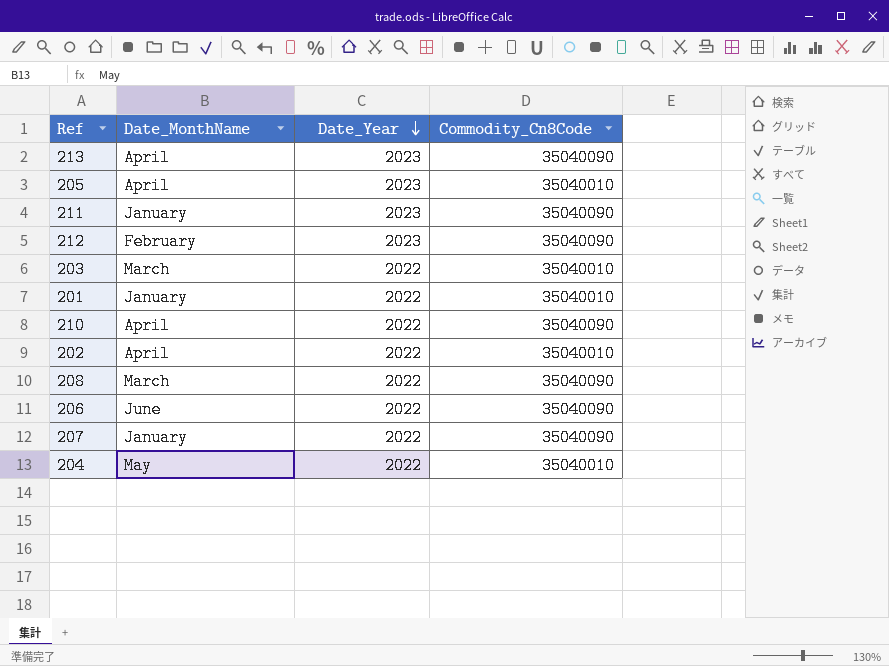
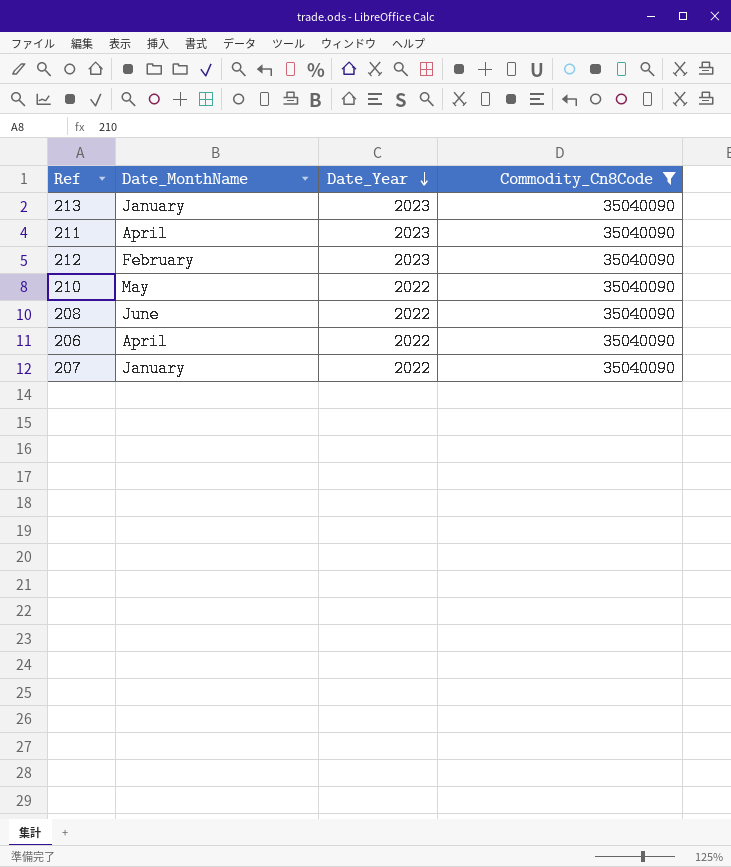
filter: none -> Commodity_Cn8Code = 35040090
213 | Date_MonthName: April -> January
211 | Date_MonthName: January -> April
210 | Date_MonthName: April -> May
208 | Date_MonthName: March -> June
206 | Date_MonthName: June -> April

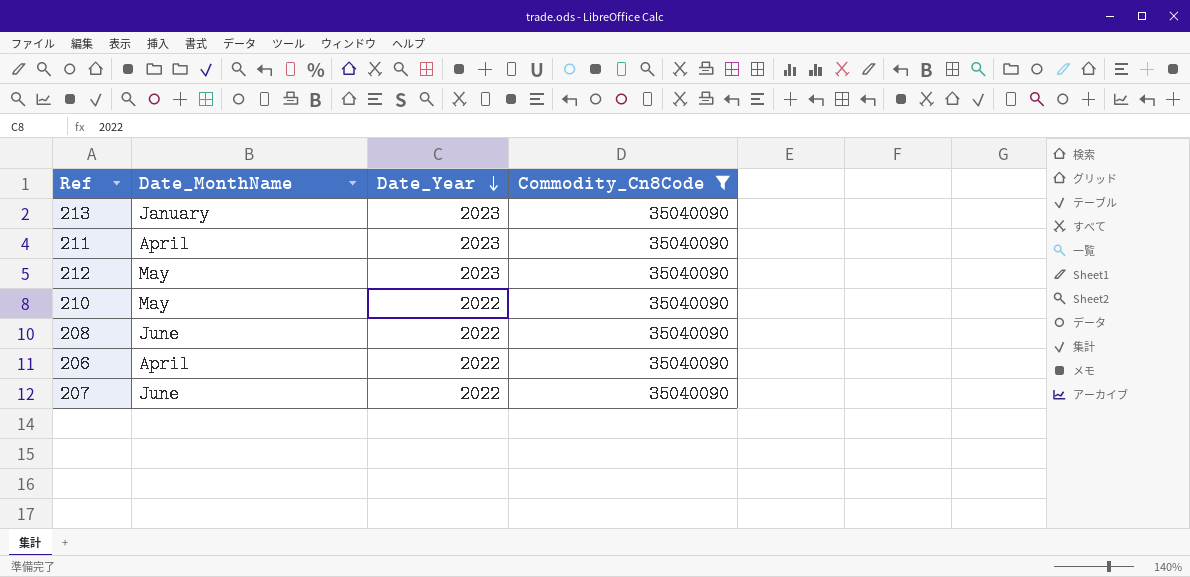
212 | Date_MonthName: February -> May
207 | Date_MonthName: January -> June

